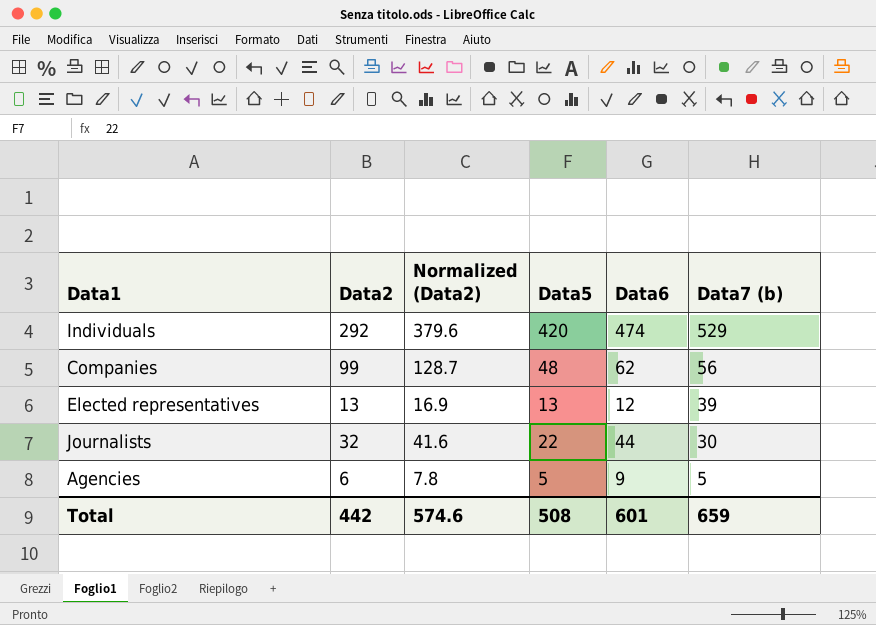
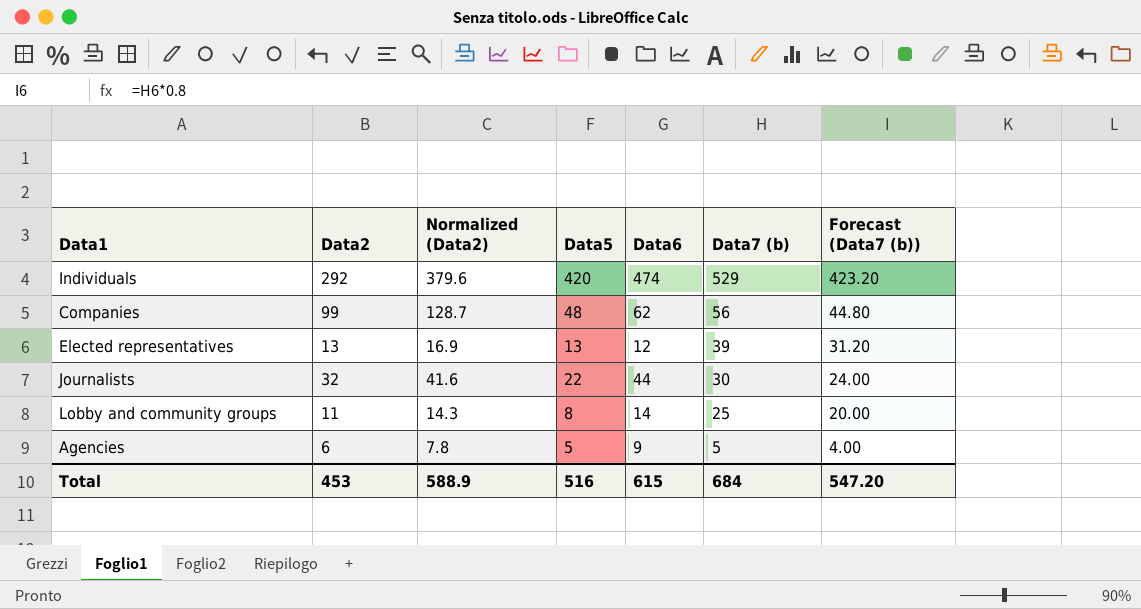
column Forecast (Data7 (b)) | formula: none -> [Data7 (b)] * 0.8
row Lobby and community groups: none -> 11 | 14.3 | 8 | 14 | 25 | 20.00
Total | Data2: 442 -> 453
Total | Normalized (Data2): 574.6 -> 588.9
Total | Data5: 508 -> 516
Total | Data6: 601 -> 615
Total | Data7 (b): 659 -> 684

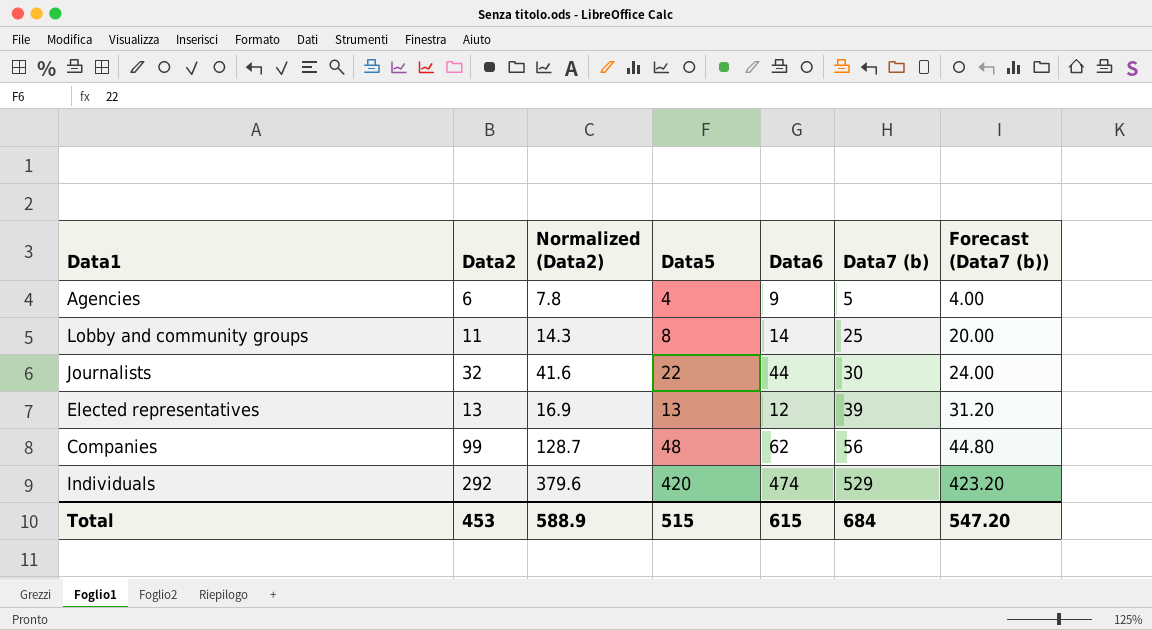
row order: Data7 (b) descending -> Data7 (b) ascending
Agencies | Data5: 5 -> 4
Total | Data5: 516 -> 515

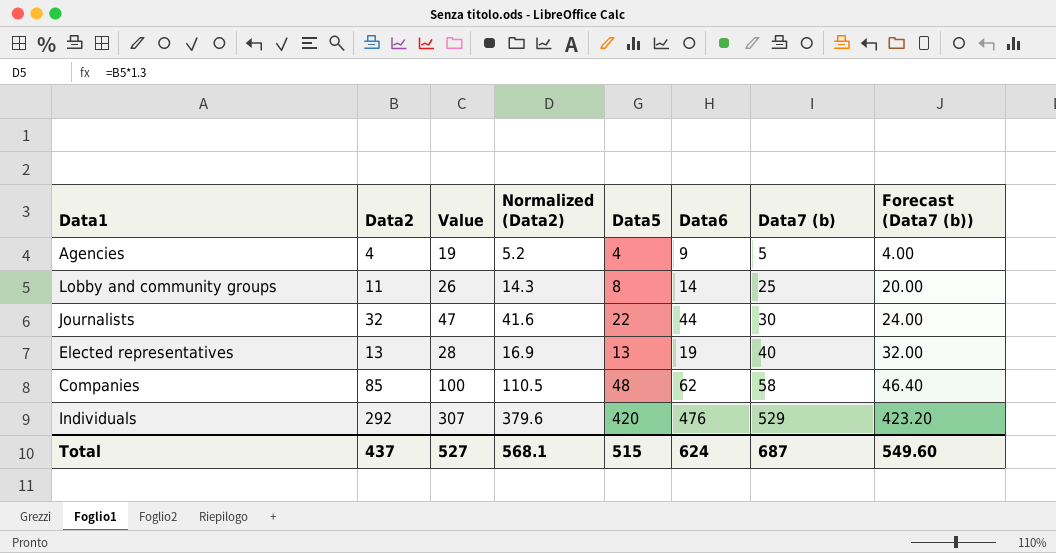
column Value | formula: none -> [Data2] + 15
Agencies | Data2: 6 -> 4
Agencies | Normalized (Data2): 7.8 -> 5.2
Elected representatives | Data6: 12 -> 19
Elected representatives | Data7 (b): 39 -> 40
Elected representatives | Forecast (Data7 (b)): 31.20 -> 32.00
Companies | Data2: 99 -> 85
Companies | Normalized (Data2): 128.7 -> 110.5
Companies | Data7 (b): 56 -> 58
Companies | Forecast (Data7 (b)): 44.80 -> 46.40
Individuals | Data6: 474 -> 476
Total | Data2: 453 -> 437
Total | Normalized (Data2): 588.9 -> 568.1
Total | Data6: 615 -> 624
Total | Data7 (b): 684 -> 687
Total | Forecast (Data7 (b)): 547.20 -> 549.60

